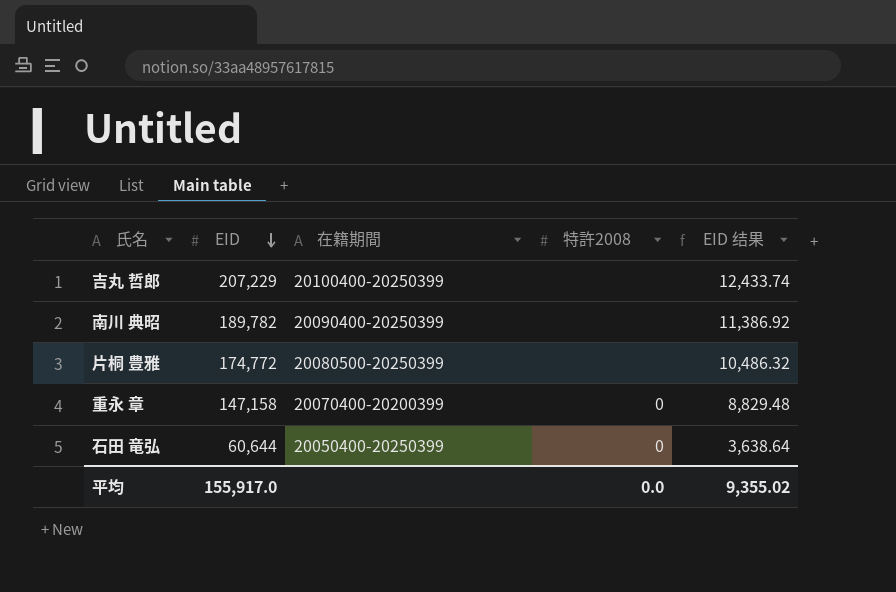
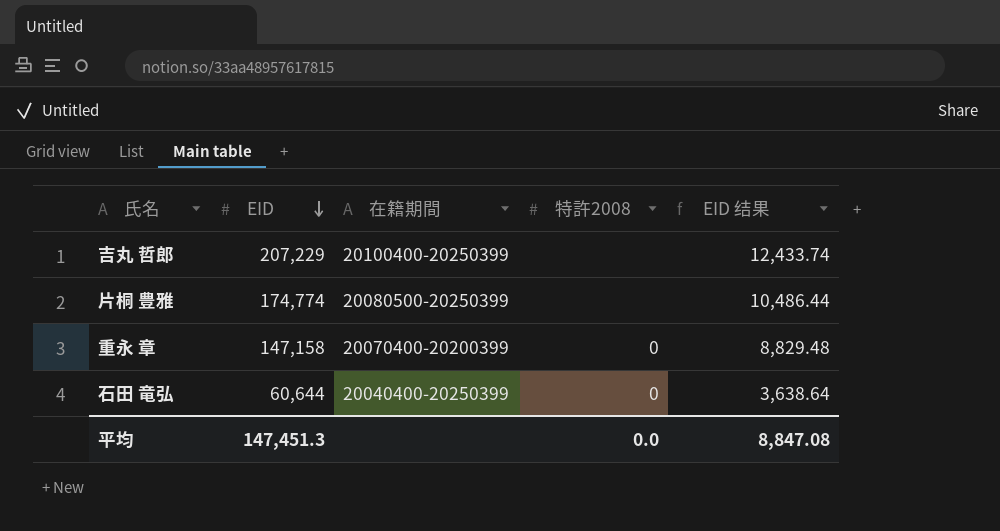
row 南川 典昭: 189,782 | 20090400-20250399 | none | 11,386.92 -> none
片桐 豊雅 | EID: 174,772 -> 174,774
片桐 豊雅 | EID 结果: 10,486.32 -> 10,486.44
石田 竜弘 | 在籍期間: 20050400-20250399 -> 20040400-20250399
平均 | EID: 155,917.0 -> 147,451.3
平均 | EID 结果: 9,355.02 -> 8,847.08

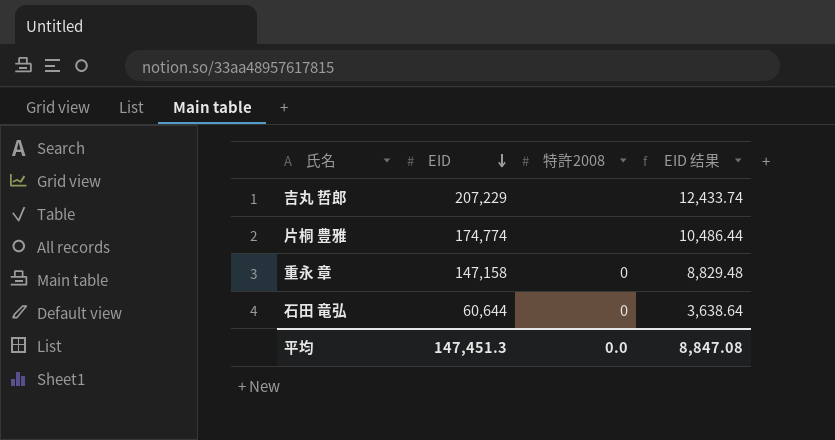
column 在籍期間 | position: 3 -> none

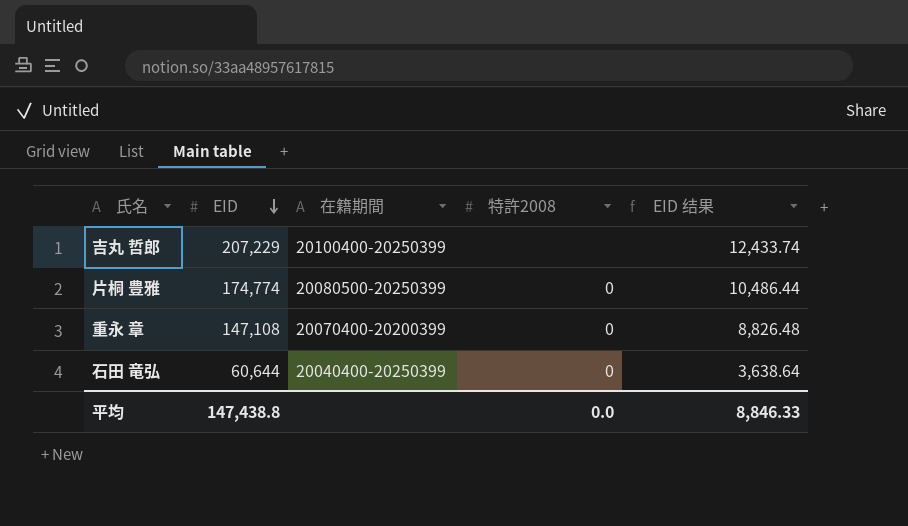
column 在籍期間 | position: none -> 3
片桐 豊雅 | 特許2008: none -> 0
重永 章 | EID: 147,158 -> 147,108
重永 章 | EID 结果: 8,829.48 -> 8,826.48
平均 | EID: 147,451.3 -> 147,438.8
平均 | EID 结果: 8,847.08 -> 8,846.33

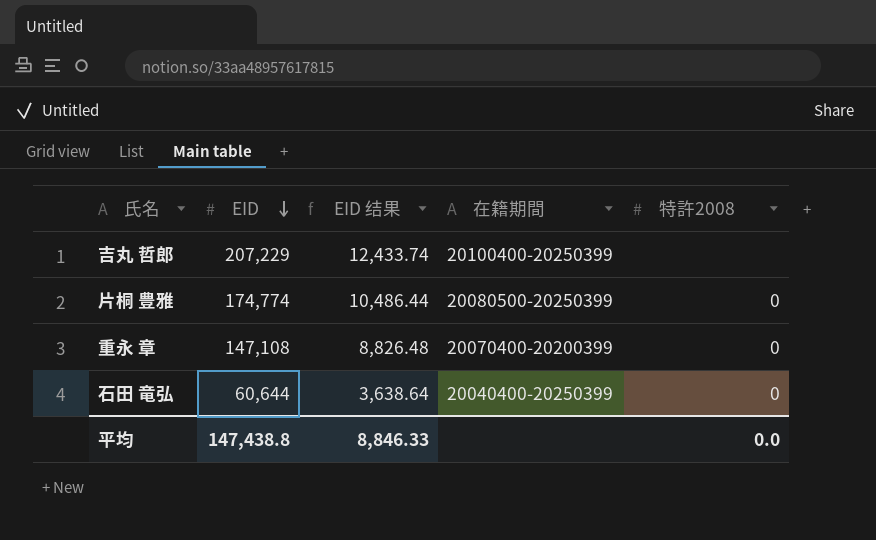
column EID 结果 | position: 5 -> 3

